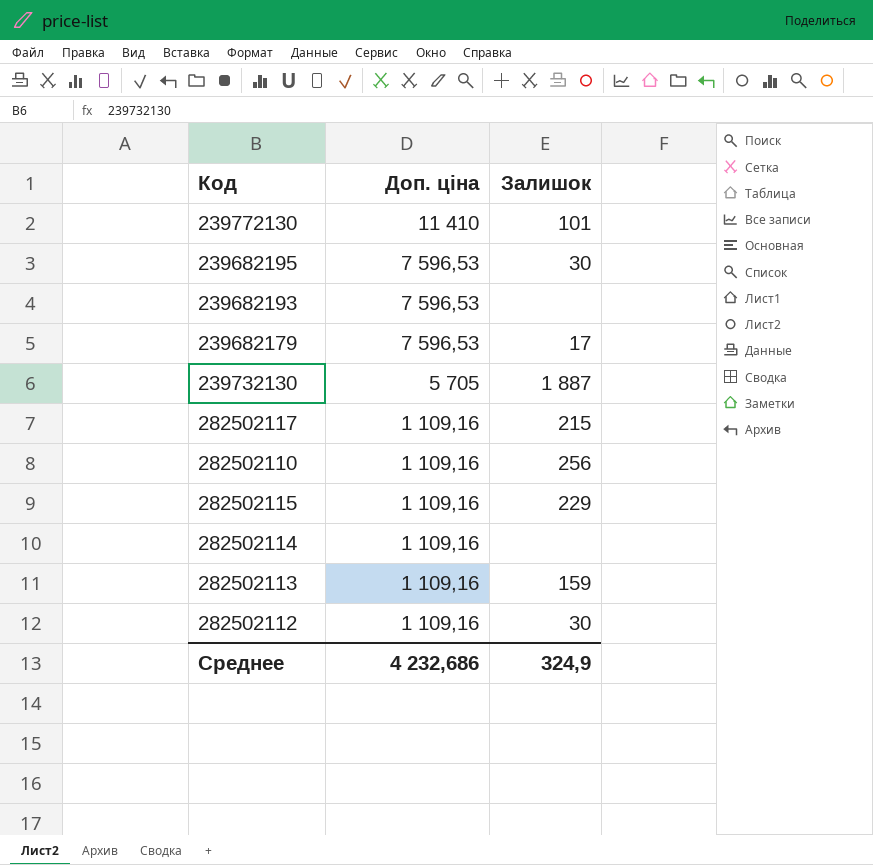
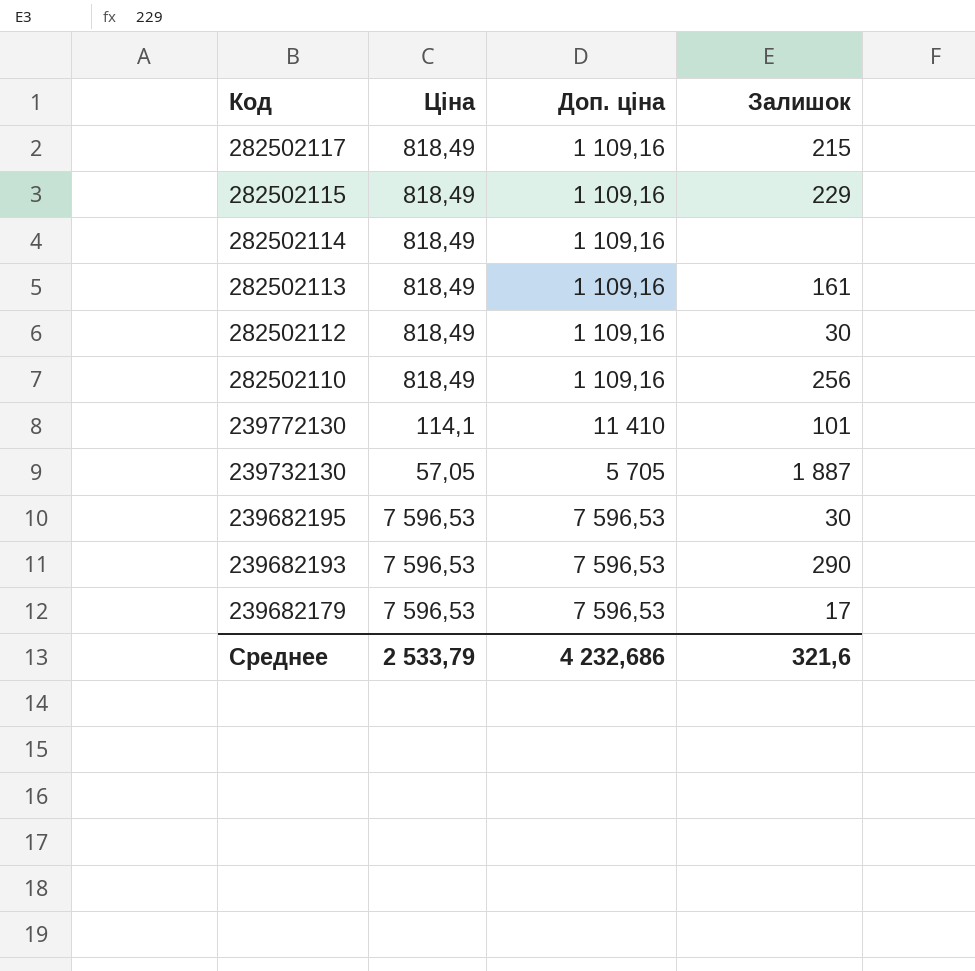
row order: Доп. ціна descending -> Код descending
column Ціна | position: none -> 2
282502113 | Залишок: 159 -> 161
239682193 | Залишок: none -> 290
Среднее | Залишок: 324,9 -> 321,6

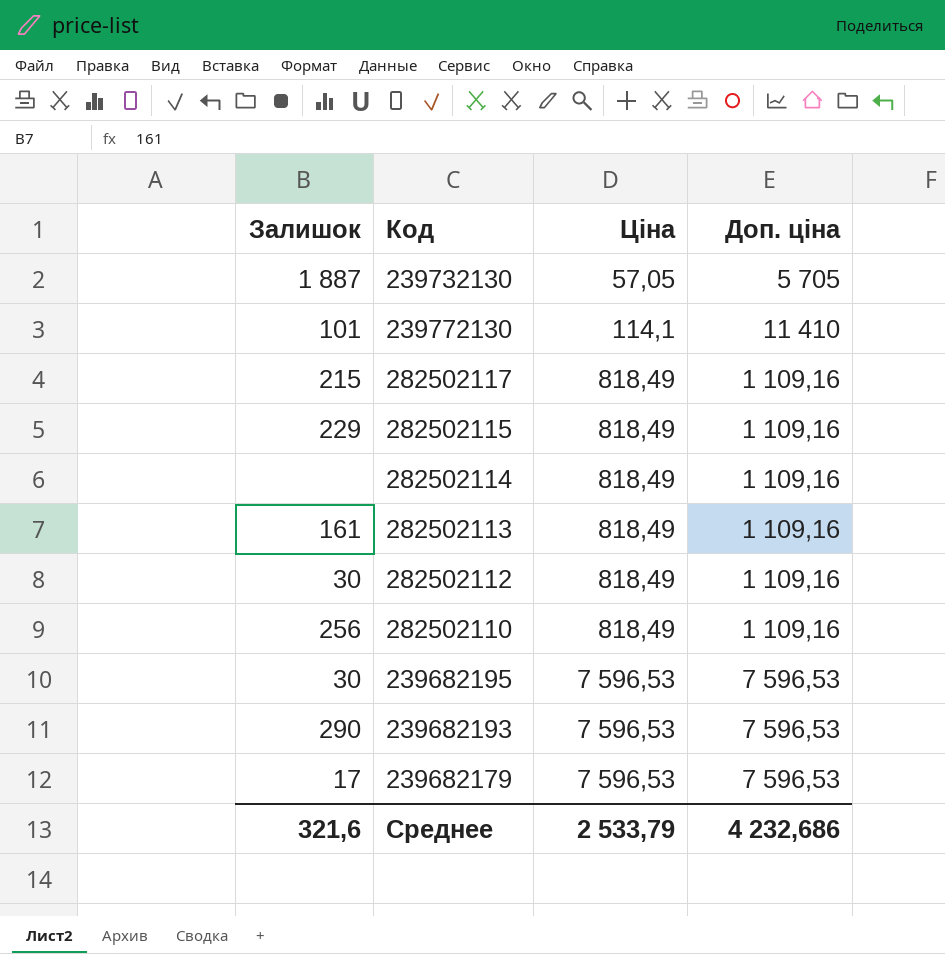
row order: Код descending -> Ціна ascending
column Залишок | position: 4 -> 1

